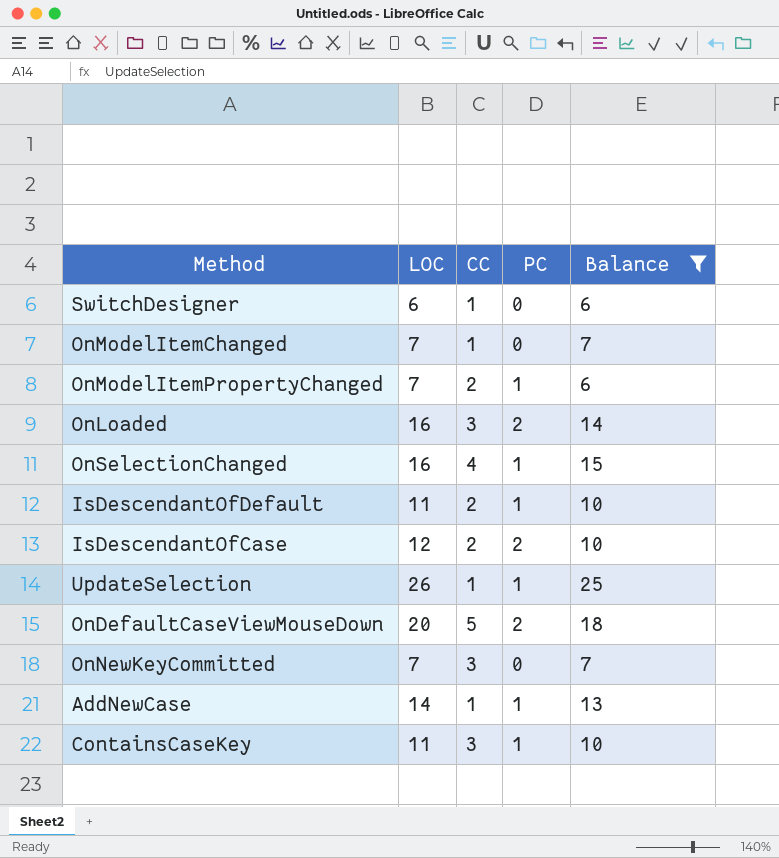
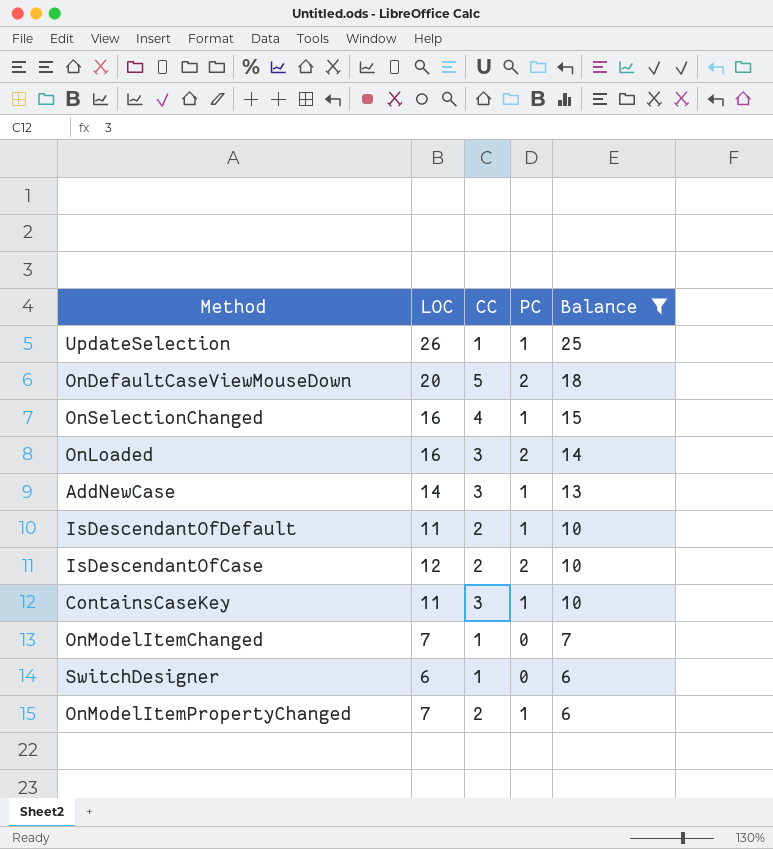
row order: none -> Balance descending
row OnNewKeyCommitted: 7 | 3 | 0 | 7 -> none
AddNewCase | CC: 1 -> 3

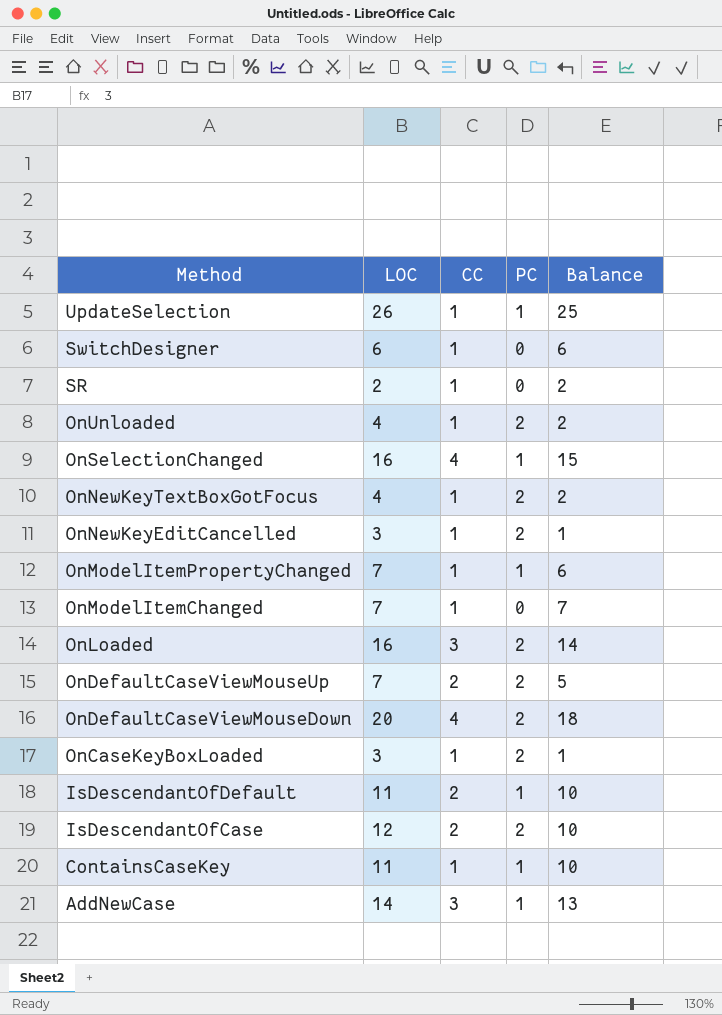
filter: Balance >= 6 -> none
row order: Balance descending -> Method descending
OnModelItemPropertyChanged | CC: 2 -> 1
OnDefaultCaseViewMouseDown | CC: 5 -> 4
ContainsCaseKey | CC: 3 -> 1

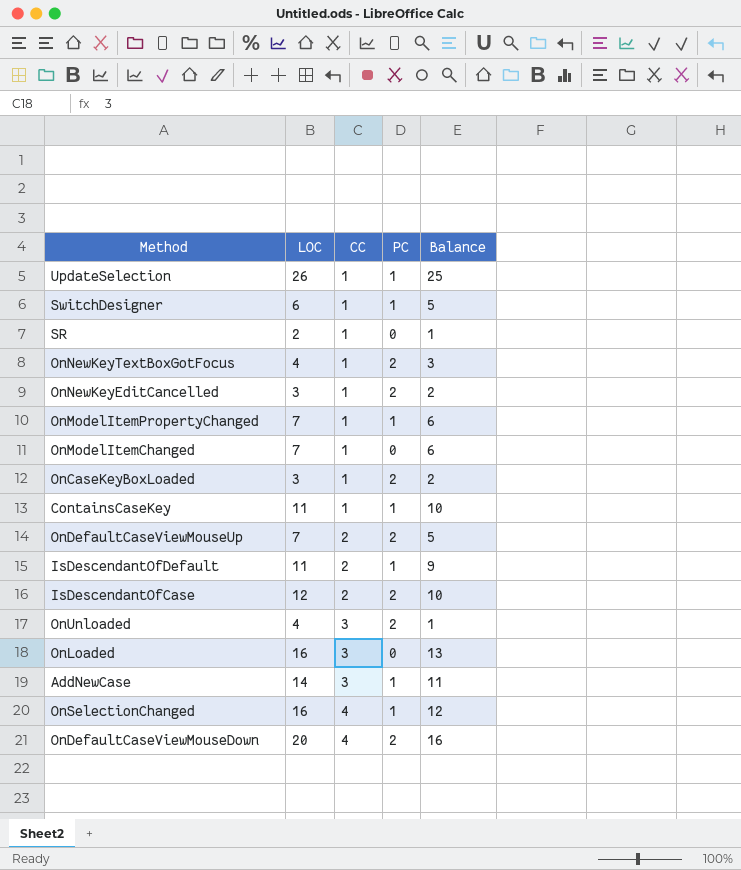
row order: Method descending -> CC ascending
column Balance | formula: [LOC] - [PC] -> [LOC] - [CC]
SwitchDesigner | PC: 0 -> 1
OnUnloaded | CC: 1 -> 3
OnLoaded | PC: 2 -> 0

